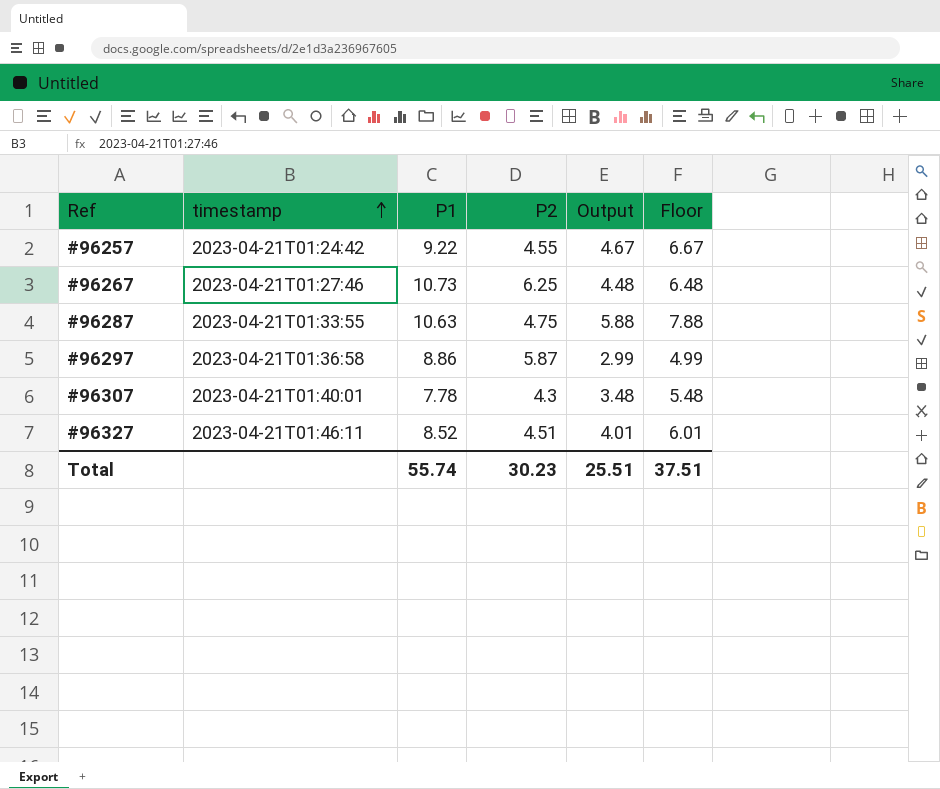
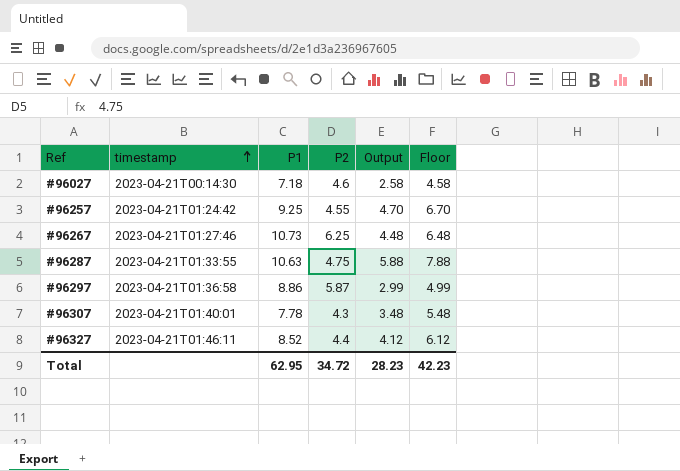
row #96027: none -> 2023-04-21T00:14:30 | 7.18 | 4.6 | 2.58 | 4.58
#96257 | P1: 9.22 -> 9.25
#96257 | Output: 4.67 -> 4.70
#96257 | Floor: 6.67 -> 6.70
#96327 | P2: 4.51 -> 4.4
#96327 | Output: 4.01 -> 4.12
#96327 | Floor: 6.01 -> 6.12
Total | P1: 55.74 -> 62.95
Total | P2: 30.23 -> 34.72
Total | Output: 25.51 -> 28.23
Total | Floor: 37.51 -> 42.23

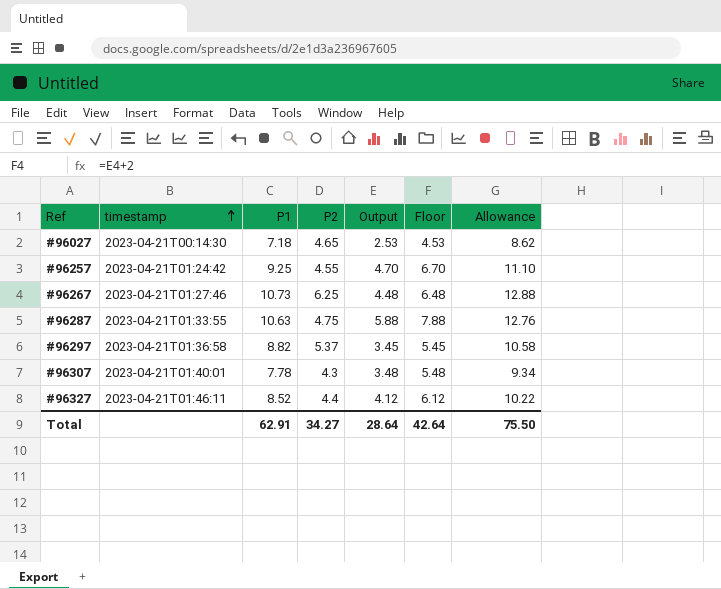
column Allowance | formula: none -> [P1] * 1.2
#96027 | P2: 4.6 -> 4.65
#96027 | Output: 2.58 -> 2.53
#96027 | Floor: 4.58 -> 4.53
#96297 | P1: 8.86 -> 8.82
#96297 | P2: 5.87 -> 5.37
#96297 | Output: 2.99 -> 3.45
#96297 | Floor: 4.99 -> 5.45
Total | P1: 62.95 -> 62.91
Total | P2: 34.72 -> 34.27
Total | Output: 28.23 -> 28.64
Total | Floor: 42.23 -> 42.64

